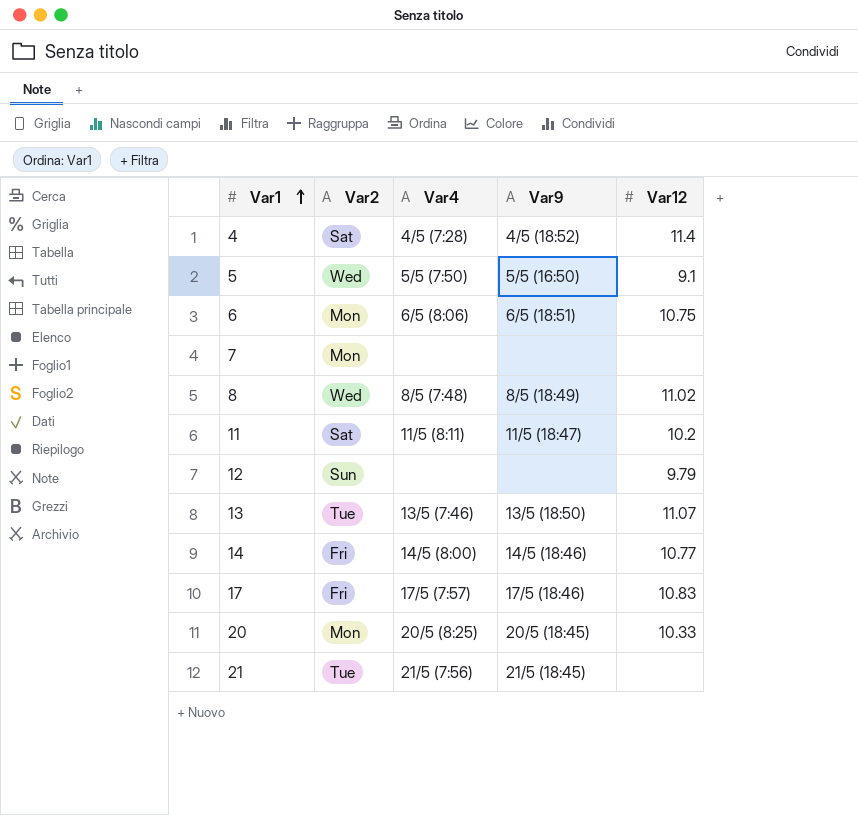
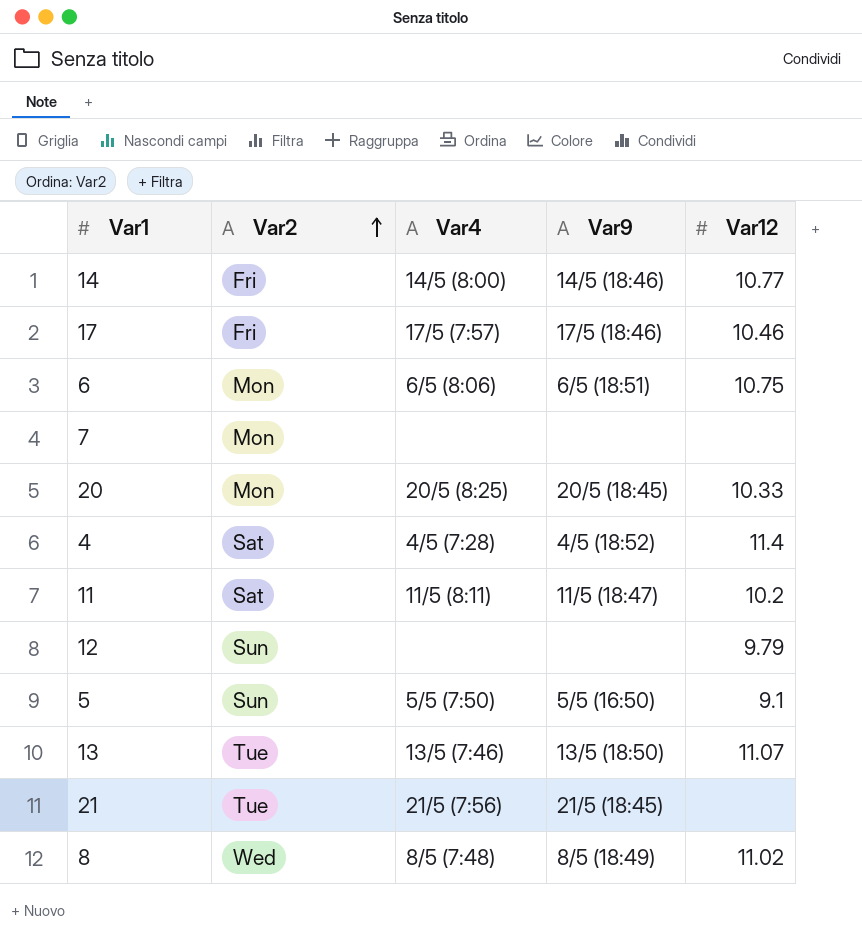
row order: Var1 ascending -> Var2 ascending
17 | Var12: 10.83 -> 10.46
5 | Var2: Wed -> Sun

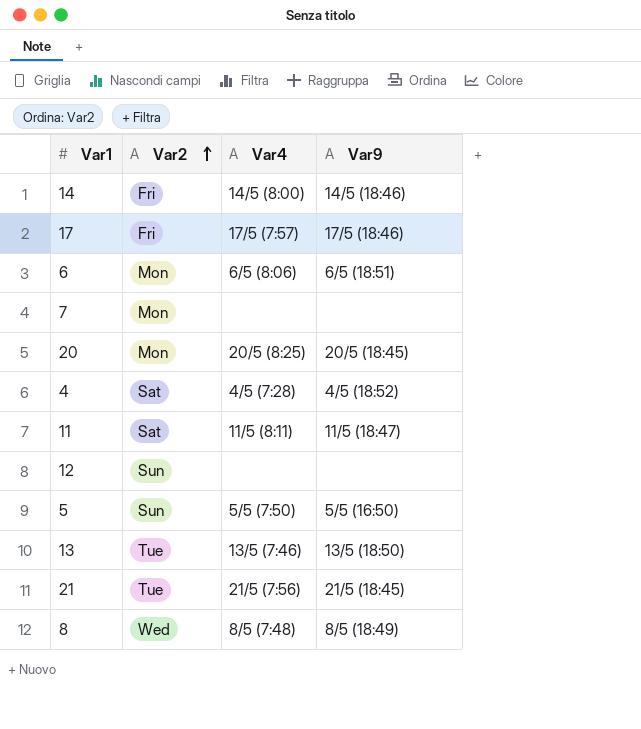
column Var12 | position: 5 -> none

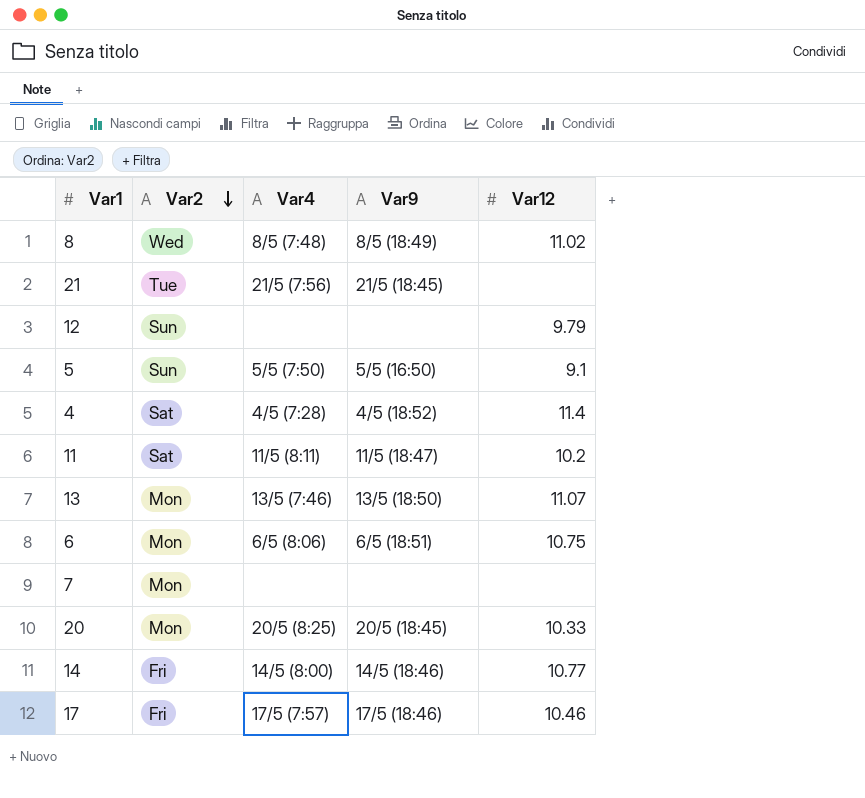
row order: Var2 ascending -> Var2 descending
column Var12 | position: none -> 5
13 | Var2: Tue -> Mon

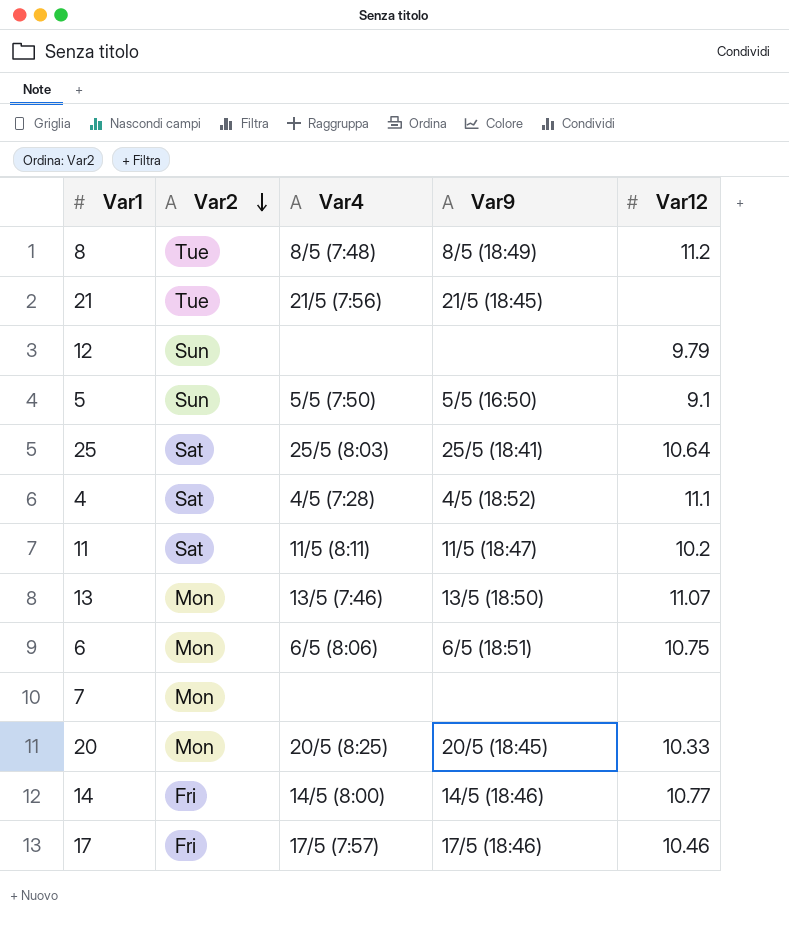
8 | Var2: Wed -> Tue
8 | Var12: 11.02 -> 11.2
row 25: none -> Sat | 25/5 (8:03) | 25/5 (18:41) | 10.64
4 | Var12: 11.4 -> 11.1

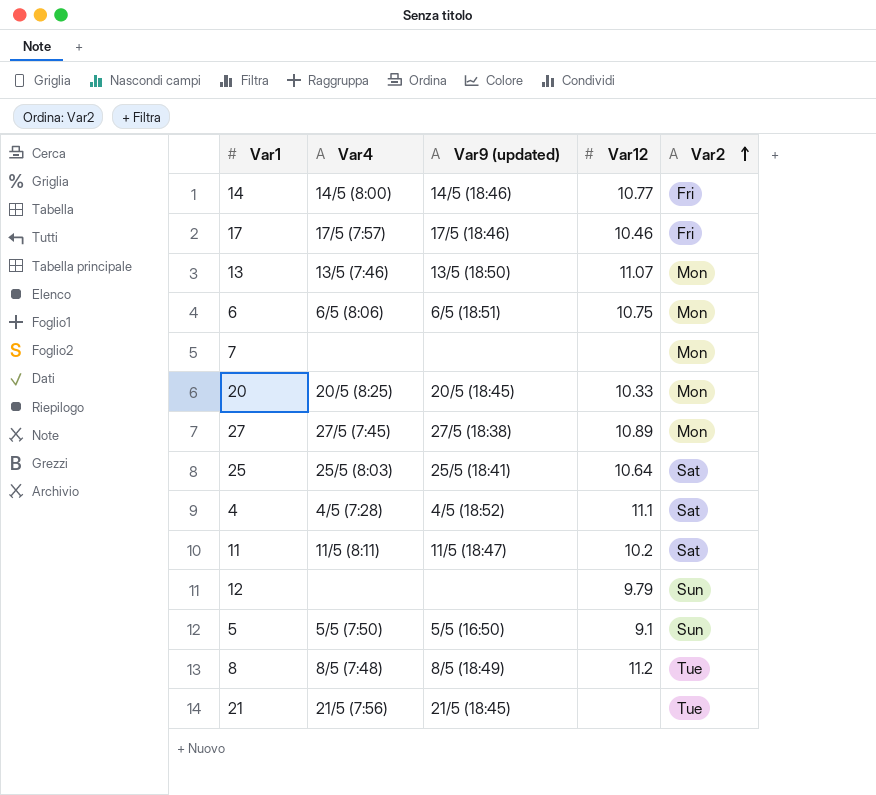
row order: Var2 descending -> Var2 ascending
column name: Var9 -> Var9 (updated)
column Var2 | position: 2 -> 5
row 27: none -> 27/5 (7:45) | 27/5 (18:38) | 10.89 | Mon

